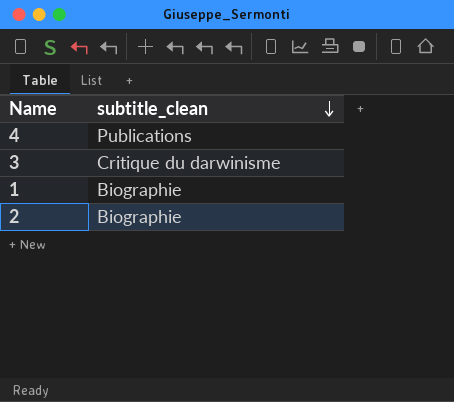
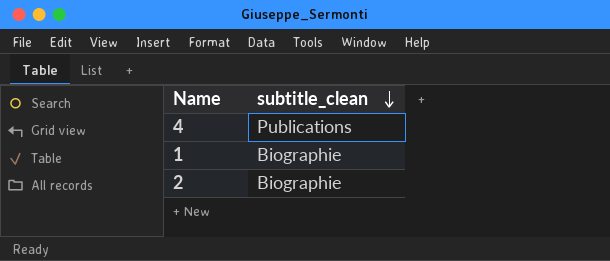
row 3: Critique du darwinisme -> none

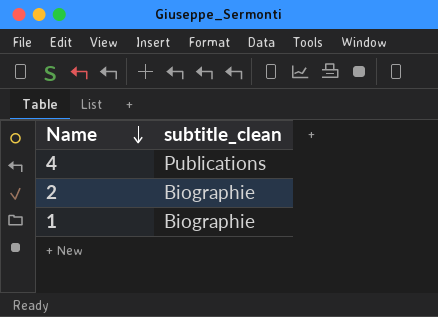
row order: subtitle_clean descending -> Name descending

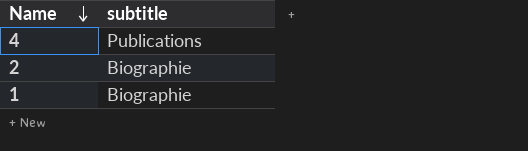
column name: subtitle_clean -> subtitle

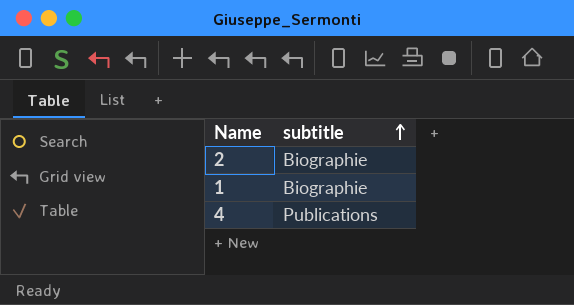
row order: Name descending -> subtitle ascending

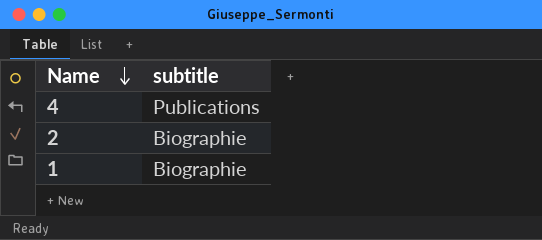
row order: subtitle ascending -> Name descending

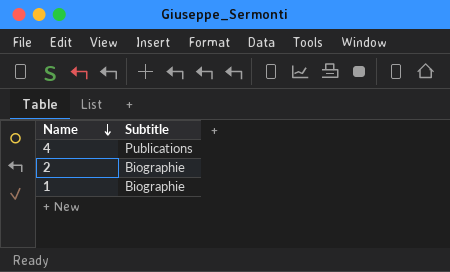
column name: subtitle -> Subtitle

